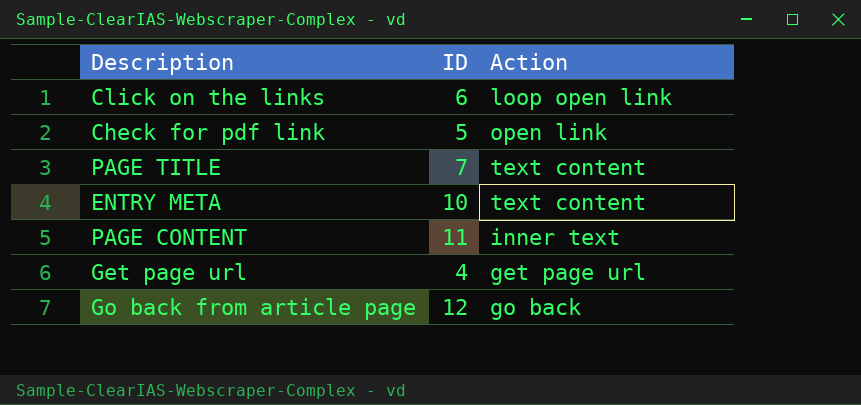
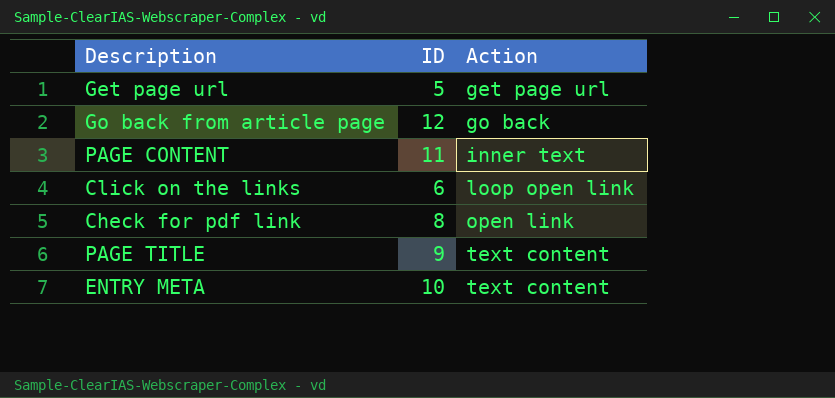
row order: none -> Action ascending
Get page url | ID: 4 -> 5
Check for pdf link | ID: 5 -> 8
PAGE TITLE | ID: 7 -> 9

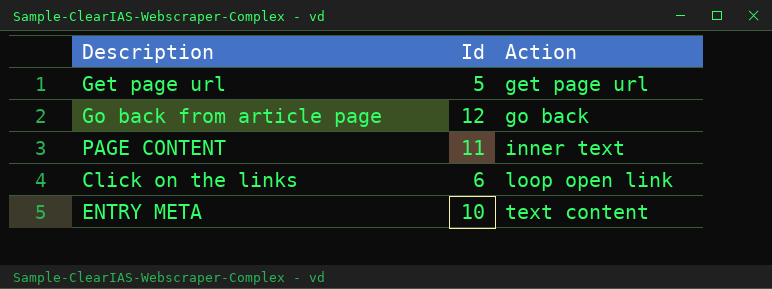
column name: ID -> Id
row Check for pdf link: 8 | open link -> none
row PAGE TITLE: 9 | text content -> none

